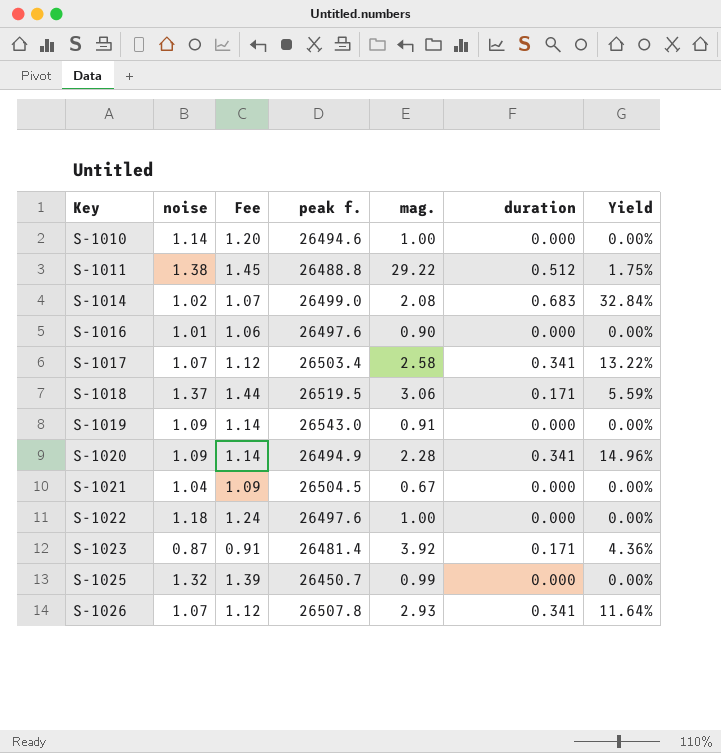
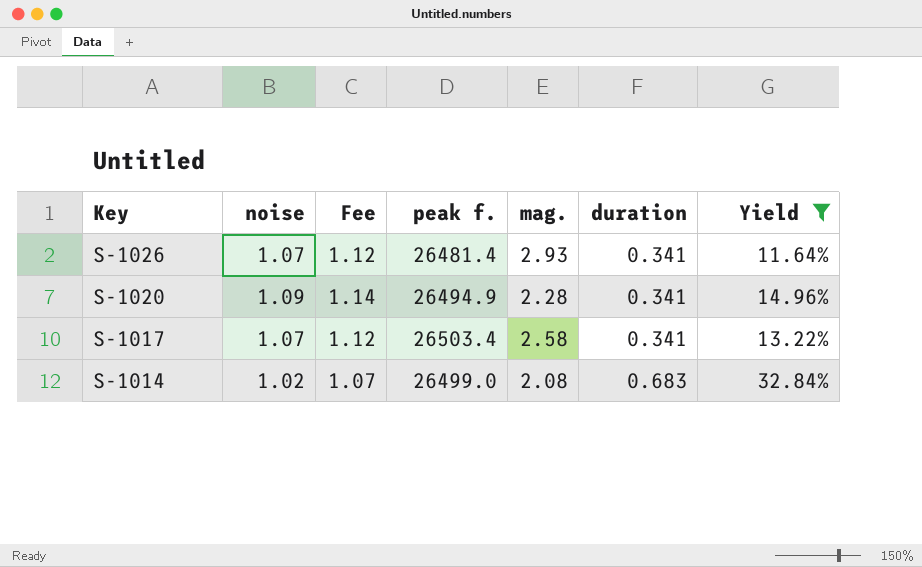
filter: none -> Yield >= 11.64%
row order: Key ascending -> Key descending
S-1026 | peak f.: 26507.8 -> 26481.4

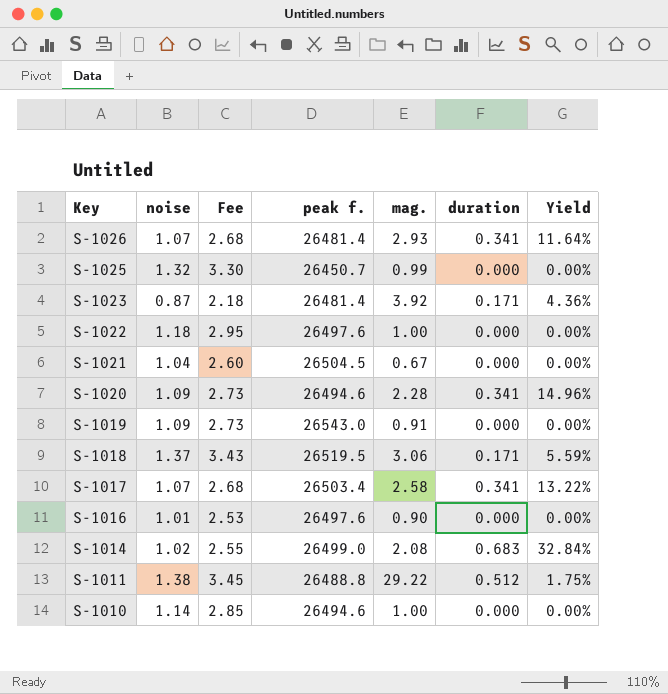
filter: Yield >= 11.64% -> none
column Fee | formula: [noise] * 1.05 -> [noise] * 2.5
S-1020 | peak f.: 26494.9 -> 26494.6

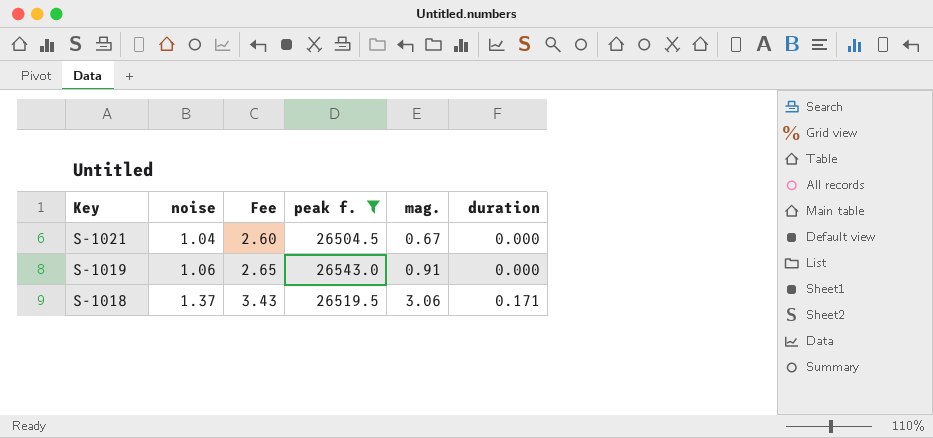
filter: none -> peak f. >= 26504.5
column Yield | formula: [duration] / [mag.] -> none
S-1019 | noise: 1.09 -> 1.06
S-1019 | Fee: 2.73 -> 2.65

